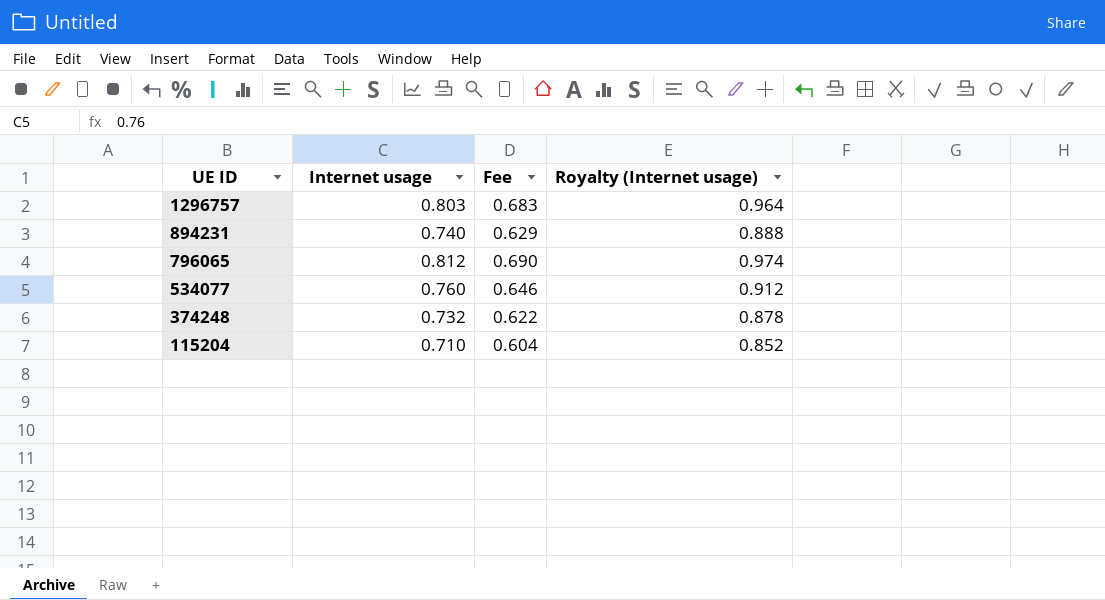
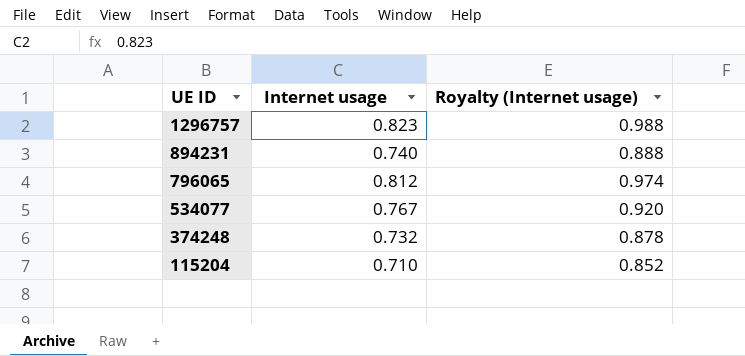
column Fee | formula: [Internet usage] * 0.85 -> none
1296757 | Internet usage: 0.803 -> 0.823
1296757 | Royalty (Internet usage): 0.964 -> 0.988
534077 | Internet usage: 0.760 -> 0.767
534077 | Royalty (Internet usage): 0.912 -> 0.920

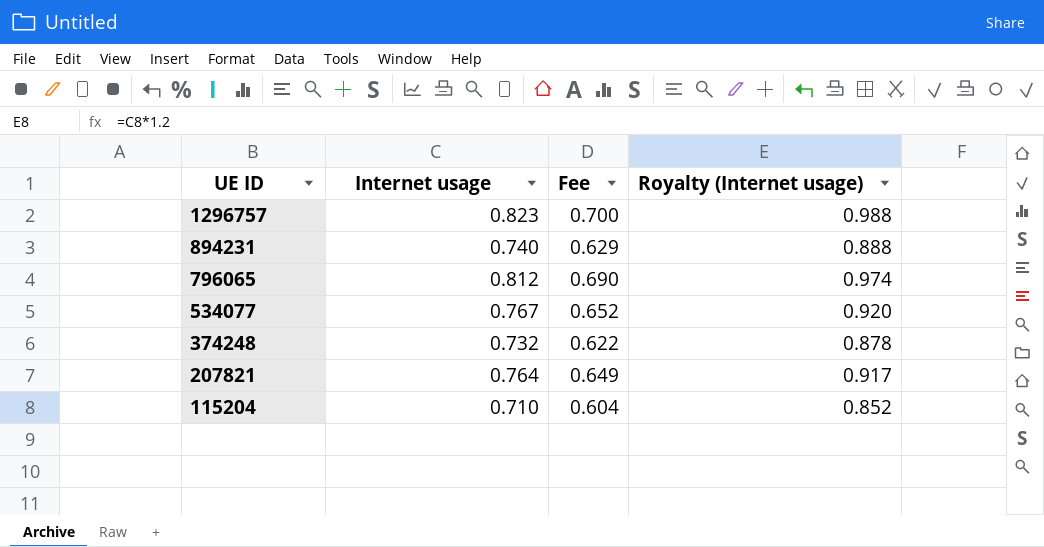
column Fee | formula: none -> [Internet usage] * 0.85
row 207821: none -> 0.764 | 0.649 | 0.917

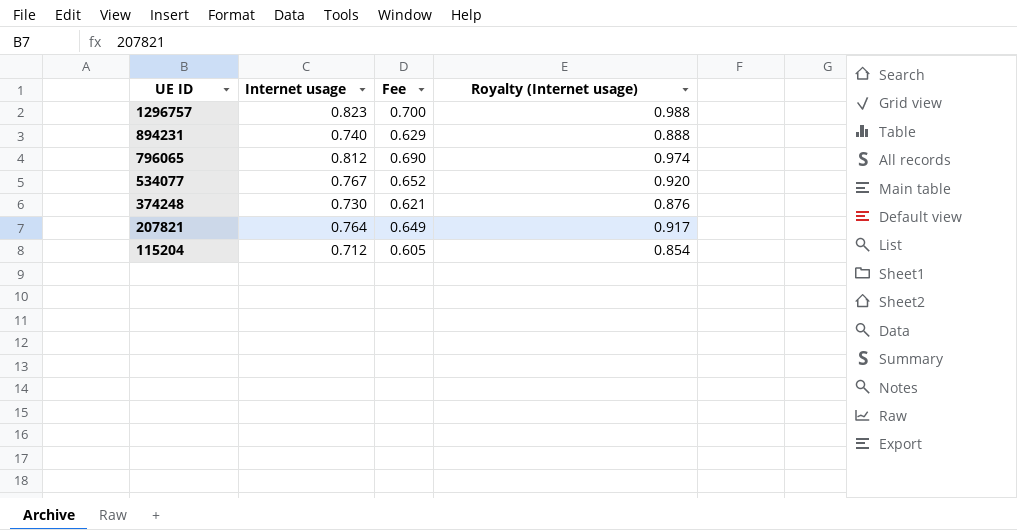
374248 | Internet usage: 0.732 -> 0.730
374248 | Fee: 0.622 -> 0.621
374248 | Royalty (Internet usage): 0.878 -> 0.876
115204 | Internet usage: 0.710 -> 0.712
115204 | Fee: 0.604 -> 0.605
115204 | Royalty (Internet usage): 0.852 -> 0.854

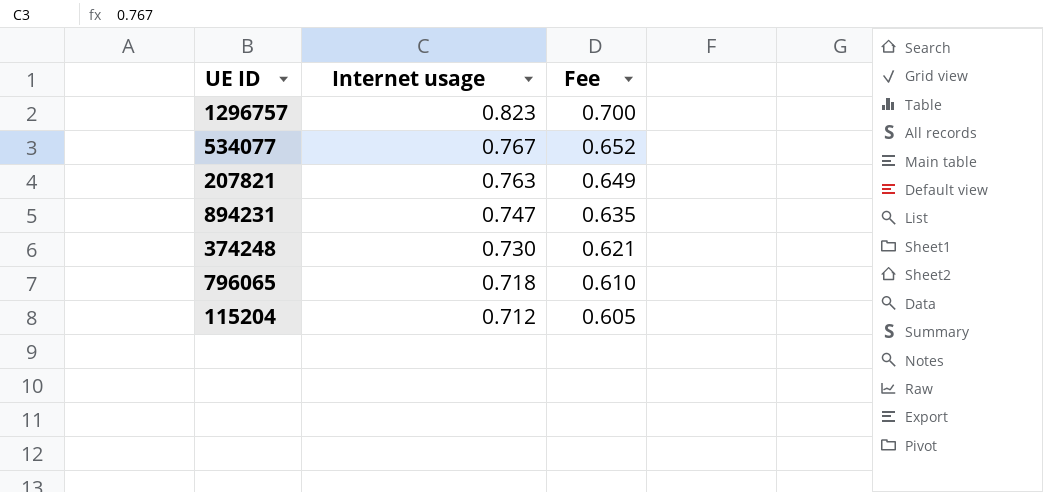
row order: UE ID descending -> Internet usage descending
column Royalty (Internet usage) | formula: [Internet usage] * 1.2 -> none
207821 | Internet usage: 0.764 -> 0.763
894231 | Internet usage: 0.740 -> 0.747
894231 | Fee: 0.629 -> 0.635
796065 | Internet usage: 0.812 -> 0.718
796065 | Fee: 0.690 -> 0.610

